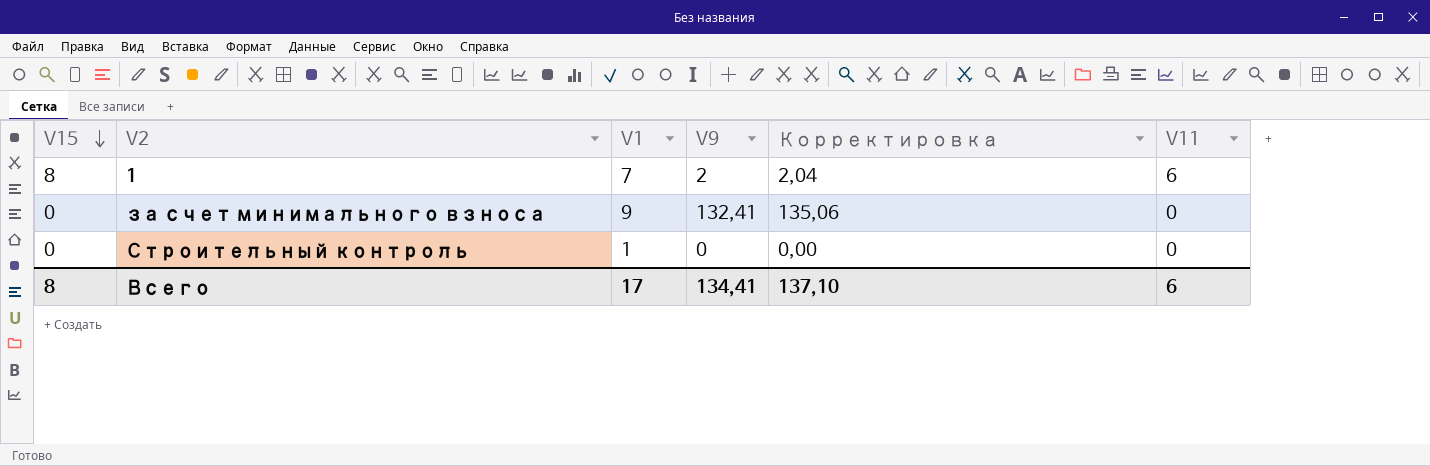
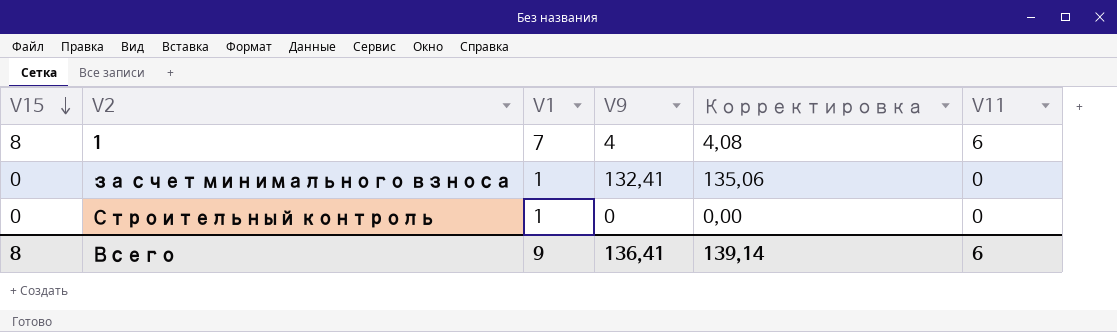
1 | V9: 2 -> 4
1 | Корректировка: 2,04 -> 4,08
за счет минимального взноса | V1: 9 -> 1
Всего | V1: 17 -> 9
Всего | V9: 134,41 -> 136,41
Всего | Корректировка: 137,10 -> 139,14

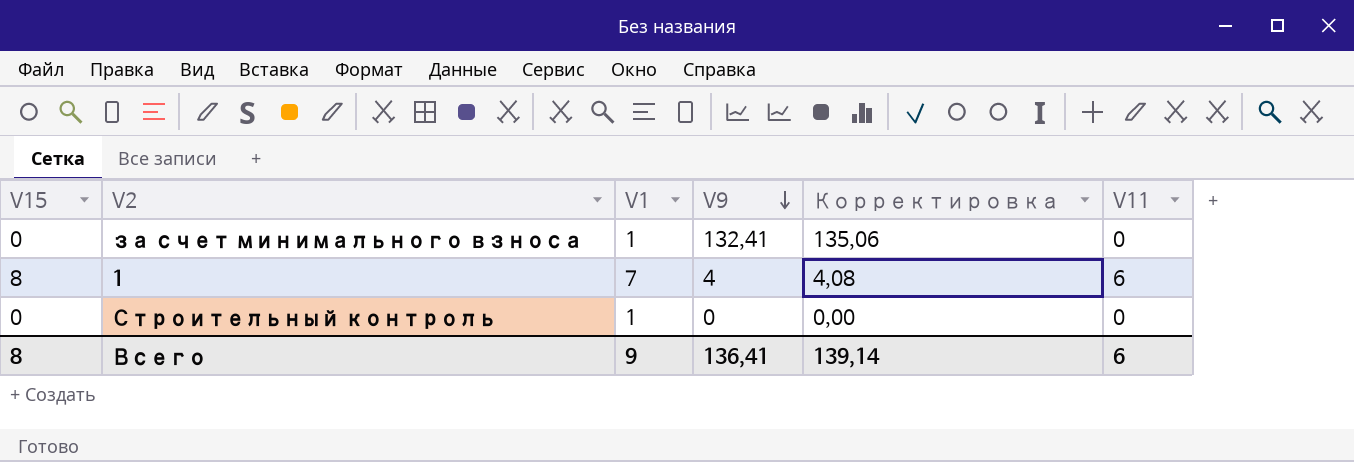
row order: V15 descending -> V9 descending

